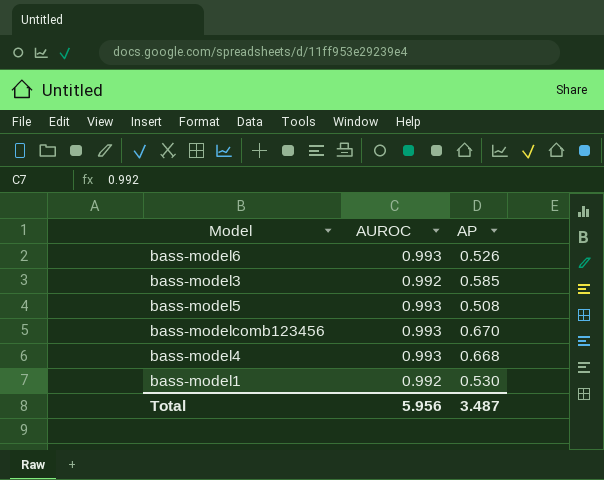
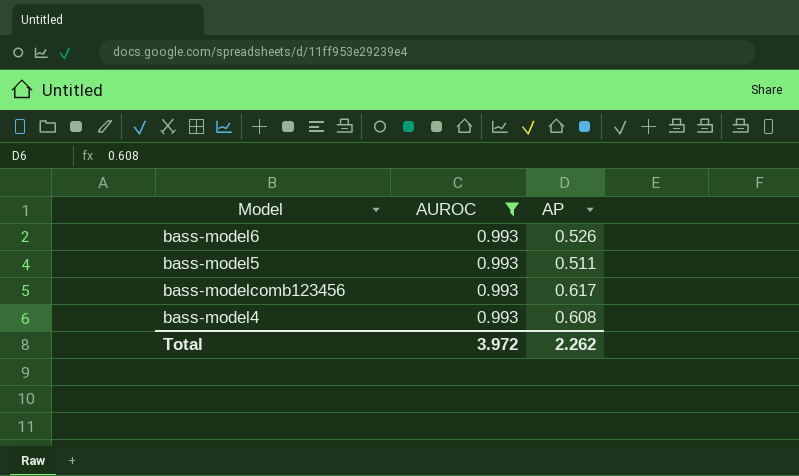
filter: none -> AUROC = 0.993
bass-model5 | AP: 0.508 -> 0.511
bass-modelcomb123456 | AP: 0.670 -> 0.617
bass-model4 | AP: 0.668 -> 0.608
Total | AUROC: 5.956 -> 3.972
Total | AP: 3.487 -> 2.262

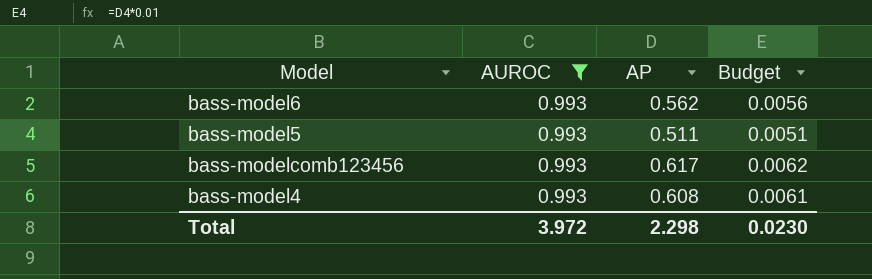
column Budget | formula: none -> [AP] * 0.01
bass-model6 | AP: 0.526 -> 0.562
Total | AP: 2.262 -> 2.298

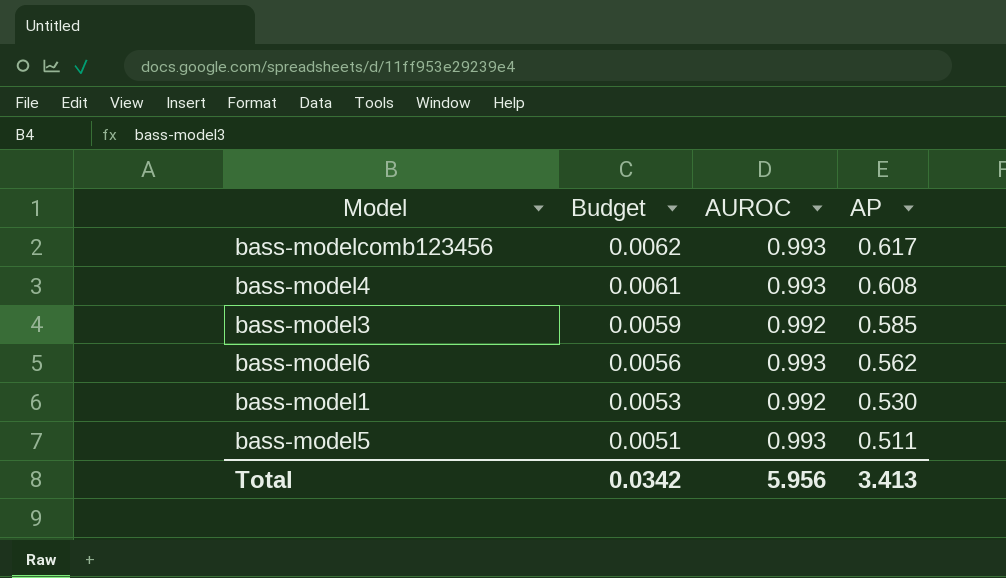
filter: AUROC = 0.993 -> none
row order: none -> Budget descending
column Budget | position: 4 -> 2
Total | Budget: 0.0230 -> 0.0342
Total | AUROC: 3.972 -> 5.956
Total | AP: 2.298 -> 3.413

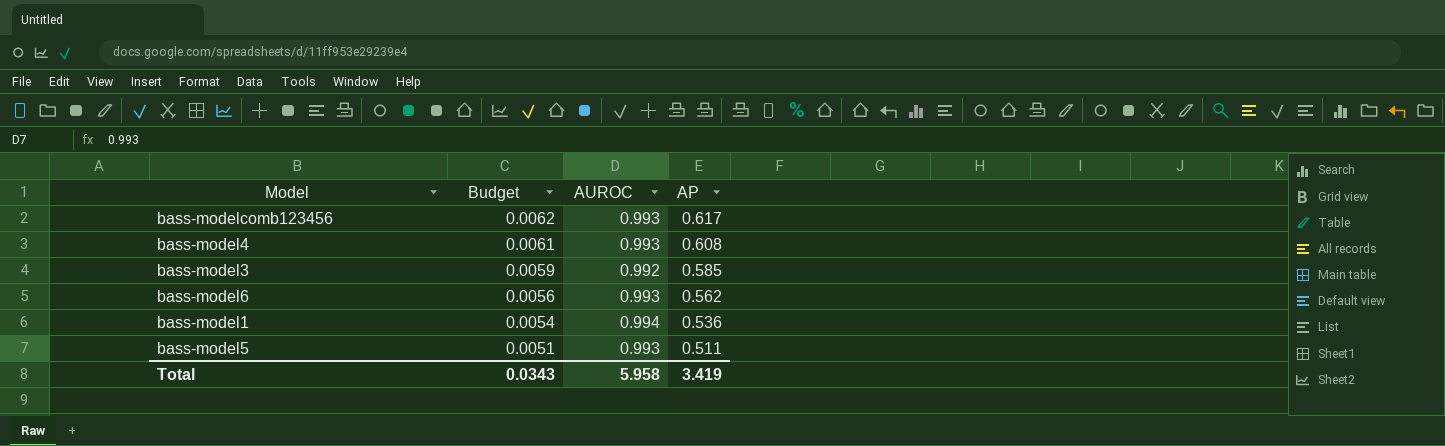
bass-model1 | Budget: 0.0053 -> 0.0054
bass-model1 | AUROC: 0.992 -> 0.994
bass-model1 | AP: 0.530 -> 0.536
Total | Budget: 0.0342 -> 0.0343
Total | AUROC: 5.956 -> 5.958
Total | AP: 3.413 -> 3.419

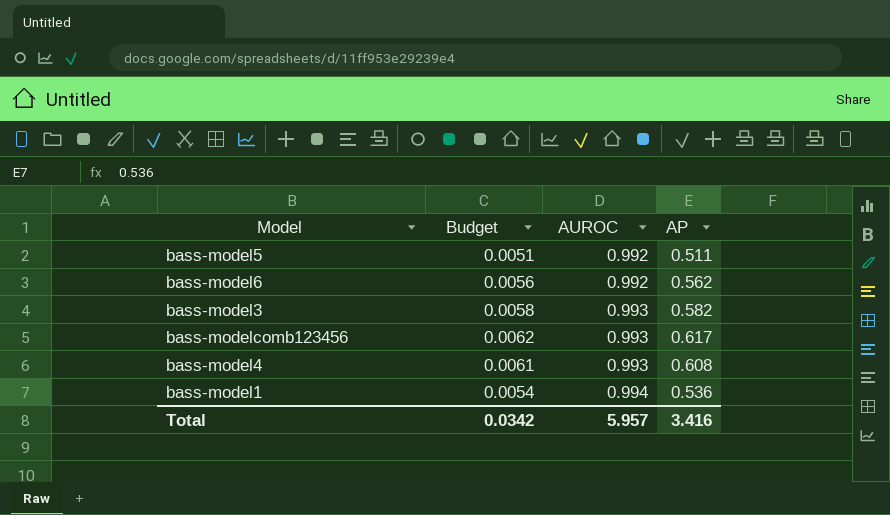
row order: Budget descending -> AUROC ascending
bass-model5 | AUROC: 0.993 -> 0.992
bass-model6 | AUROC: 0.993 -> 0.992
bass-model3 | Budget: 0.0059 -> 0.0058
bass-model3 | AUROC: 0.992 -> 0.993
bass-model3 | AP: 0.585 -> 0.582
Total | Budget: 0.0343 -> 0.0342
Total | AUROC: 5.958 -> 5.957
Total | AP: 3.419 -> 3.416

